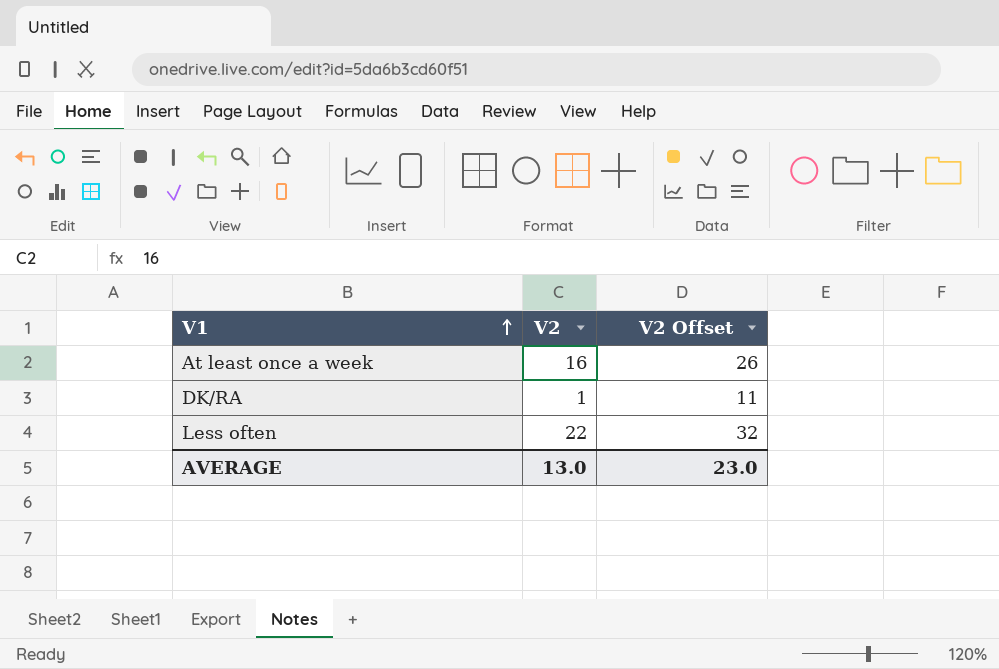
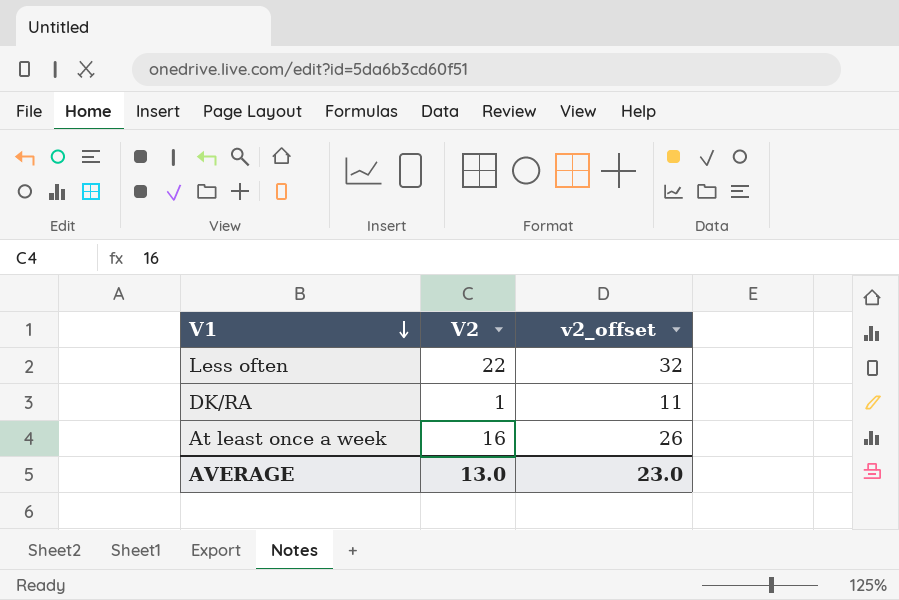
row order: V1 ascending -> V1 descending
column name: V2 Offset -> v2_offset

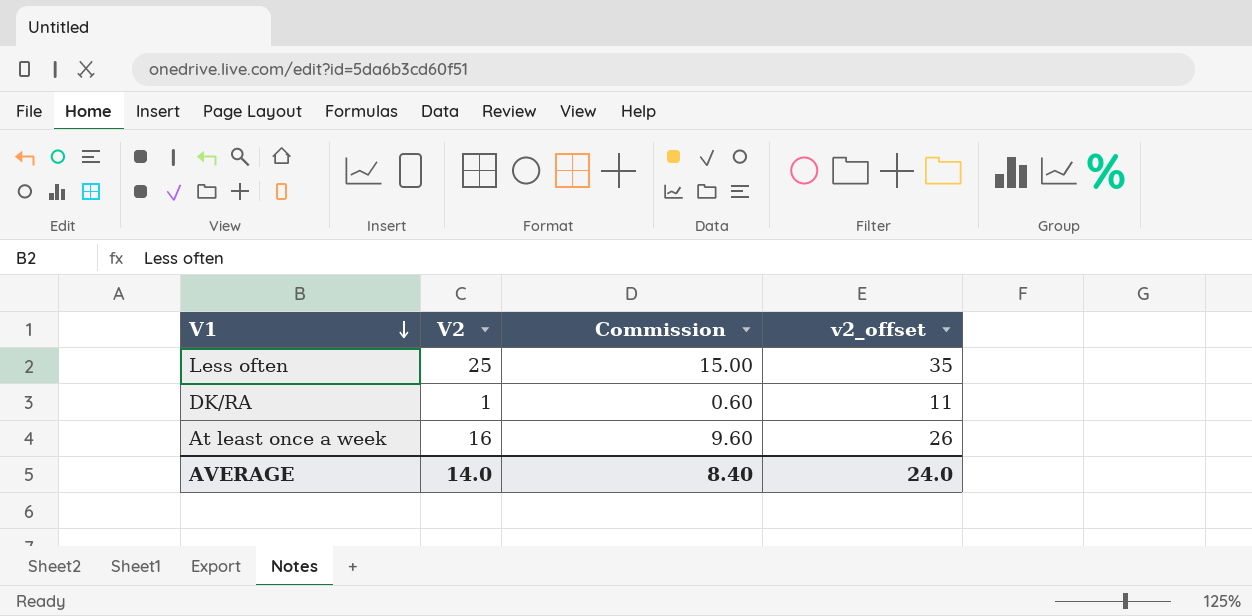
column Commission | formula: none -> [V2] * 0.6
Less often | V2: 22 -> 25
Less often | v2_offset: 32 -> 35
AVERAGE | V2: 13.0 -> 14.0
AVERAGE | v2_offset: 23.0 -> 24.0

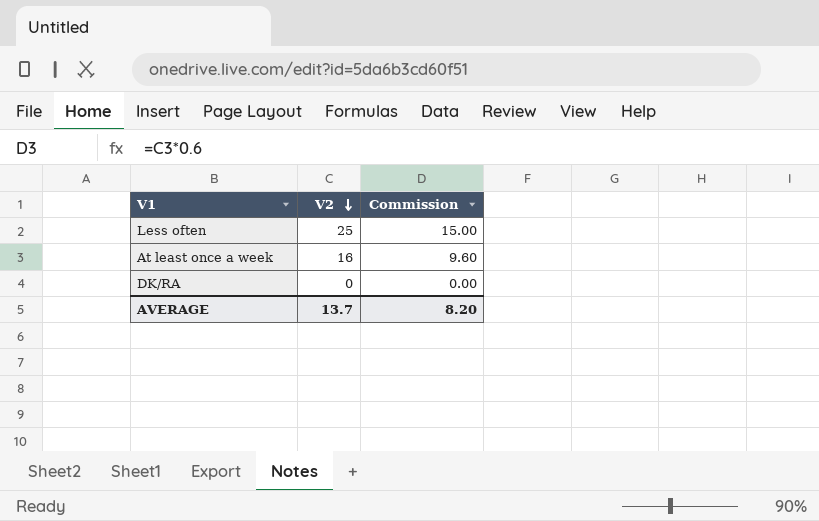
row order: V1 descending -> V2 descending
column v2_offset | formula: [V2] + 10 -> none
DK/RA | V2: 1 -> 0
DK/RA | Commission: 0.60 -> 0.00
AVERAGE | V2: 14.0 -> 13.7
AVERAGE | Commission: 8.40 -> 8.20

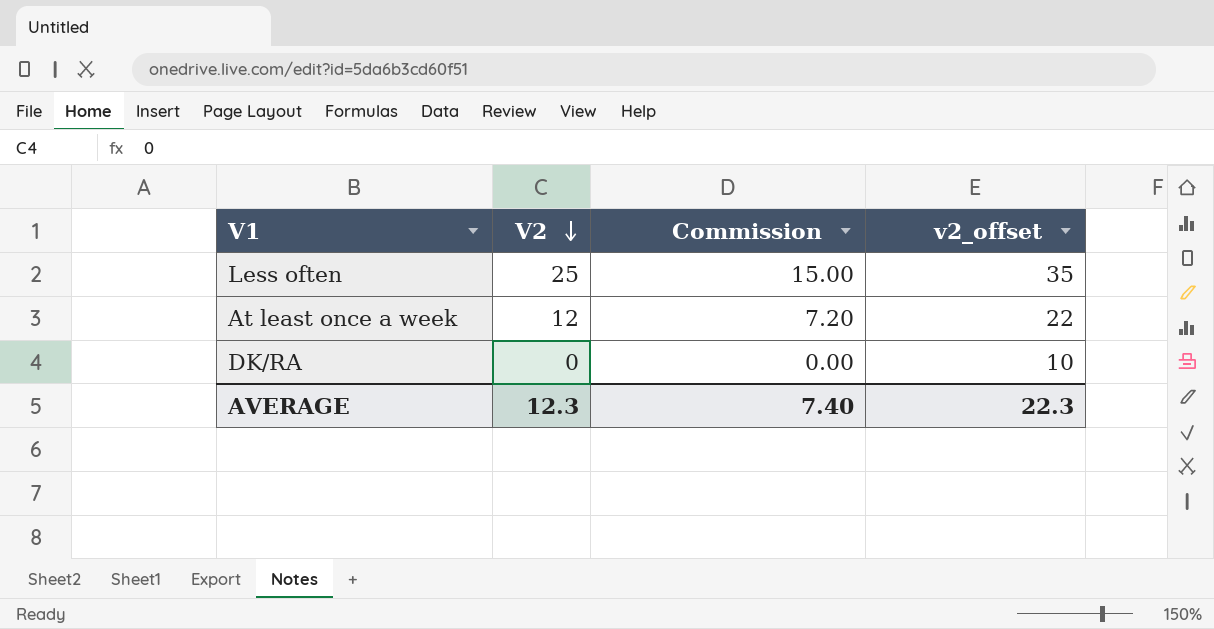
column v2_offset | formula: none -> [V2] + 10
At least once a week | V2: 16 -> 12
At least once a week | Commission: 9.60 -> 7.20
AVERAGE | V2: 13.7 -> 12.3
AVERAGE | Commission: 8.20 -> 7.40

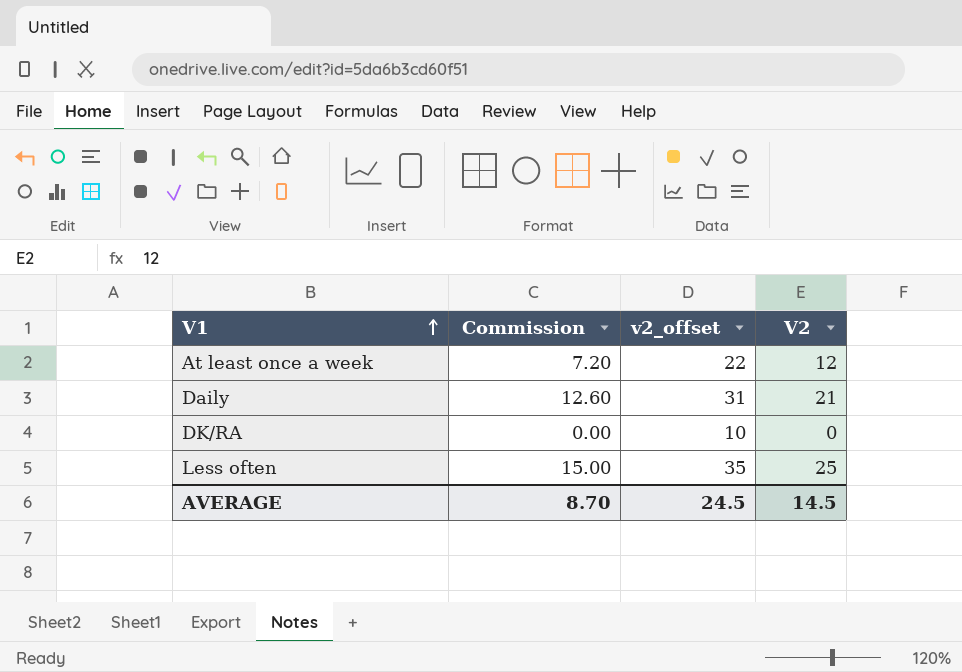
row order: V2 descending -> V1 ascending
column V2 | position: 2 -> 4
row Daily: none -> 12.60 | 31 | 21
AVERAGE | Commission: 7.40 -> 8.70
AVERAGE | v2_offset: 22.3 -> 24.5
AVERAGE | V2: 12.3 -> 14.5

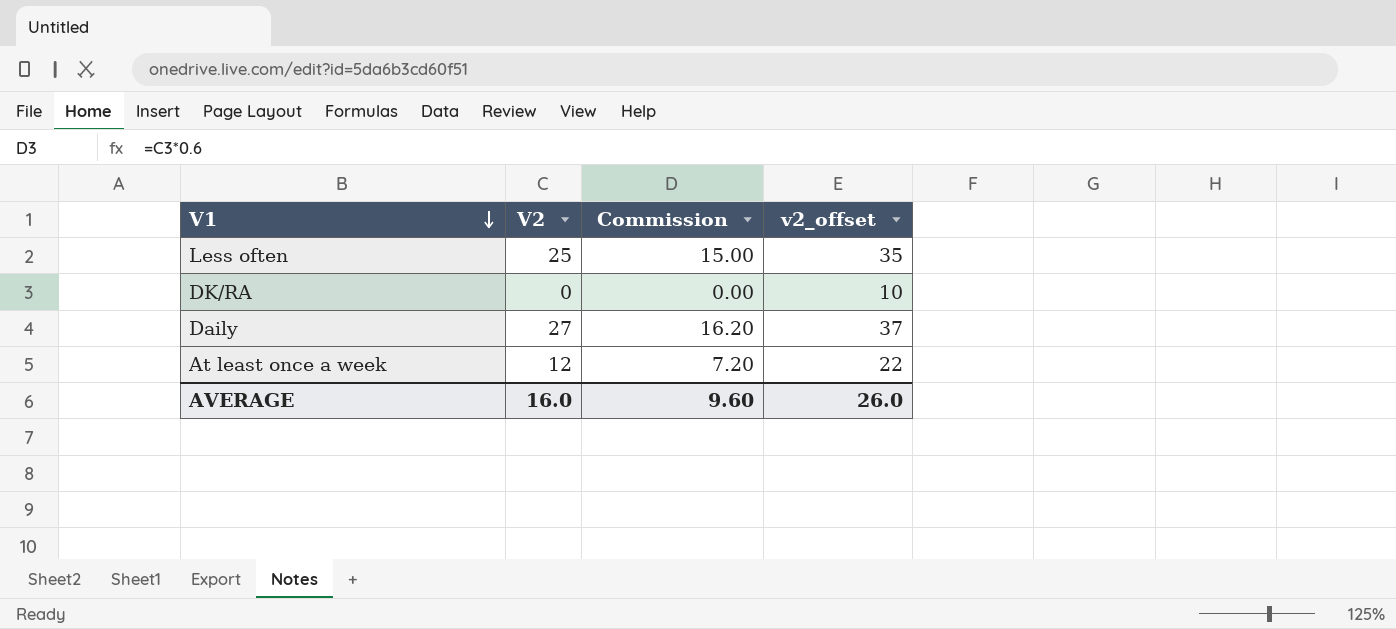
row order: V1 ascending -> V1 descending
column V2 | position: 4 -> 2
Daily | V2: 21 -> 27
Daily | Commission: 12.60 -> 16.20
Daily | v2_offset: 31 -> 37
AVERAGE | V2: 14.5 -> 16.0
AVERAGE | Commission: 8.70 -> 9.60
AVERAGE | v2_offset: 24.5 -> 26.0

